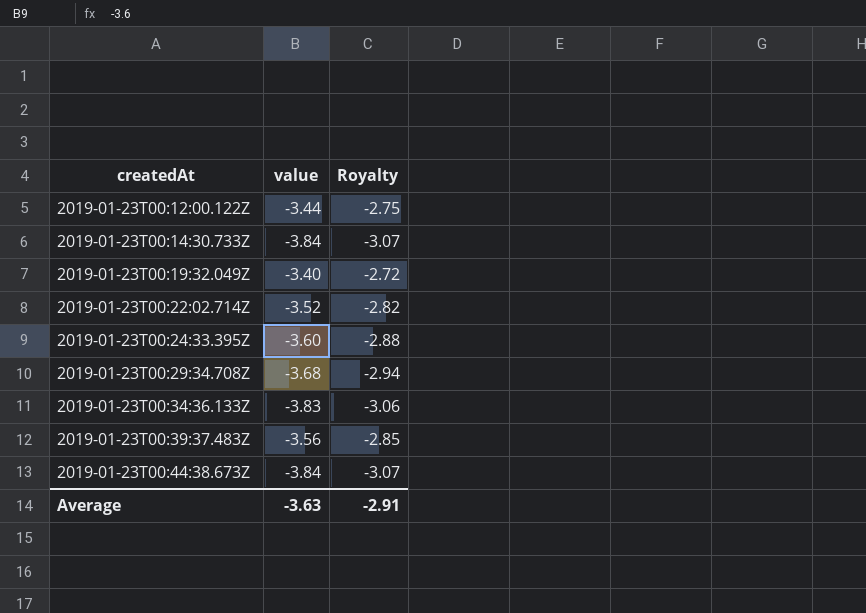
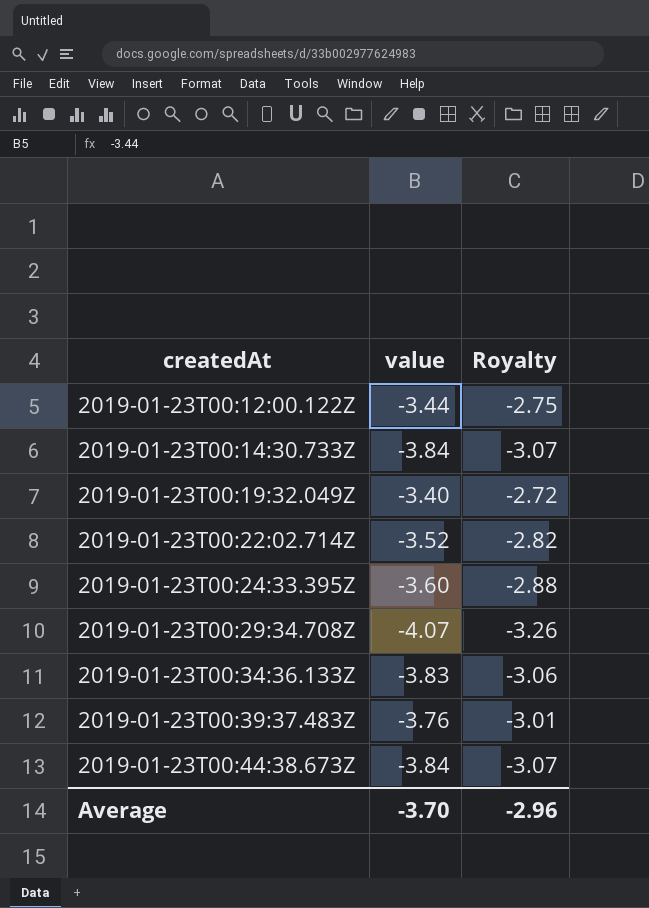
2019-01-23T00:29:34.708Z | value: -3.68 -> -4.07
2019-01-23T00:29:34.708Z | Royalty: -2.94 -> -3.26
2019-01-23T00:39:37.483Z | value: -3.56 -> -3.76
2019-01-23T00:39:37.483Z | Royalty: -2.85 -> -3.01
Average | value: -3.63 -> -3.70
Average | Royalty: -2.91 -> -2.96

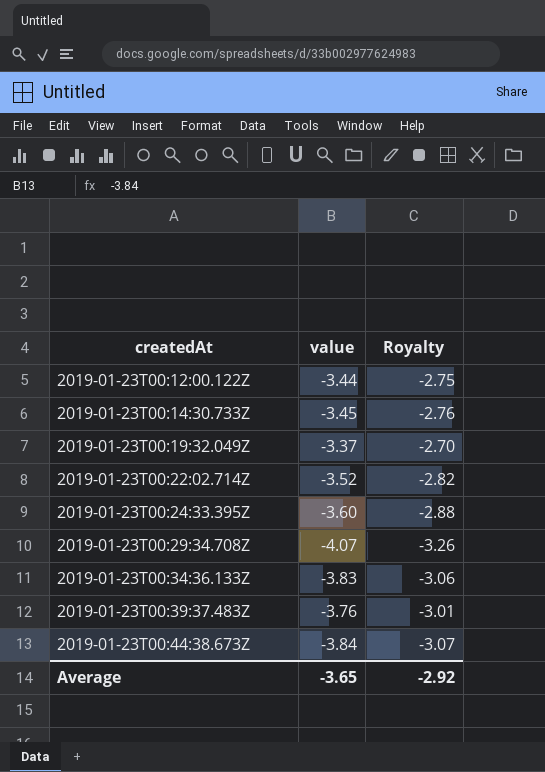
2019-01-23T00:14:30.733Z | value: -3.84 -> -3.45
2019-01-23T00:14:30.733Z | Royalty: -3.07 -> -2.76
2019-01-23T00:19:32.049Z | value: -3.40 -> -3.37
2019-01-23T00:19:32.049Z | Royalty: -2.72 -> -2.70
Average | value: -3.70 -> -3.65
Average | Royalty: -2.96 -> -2.92

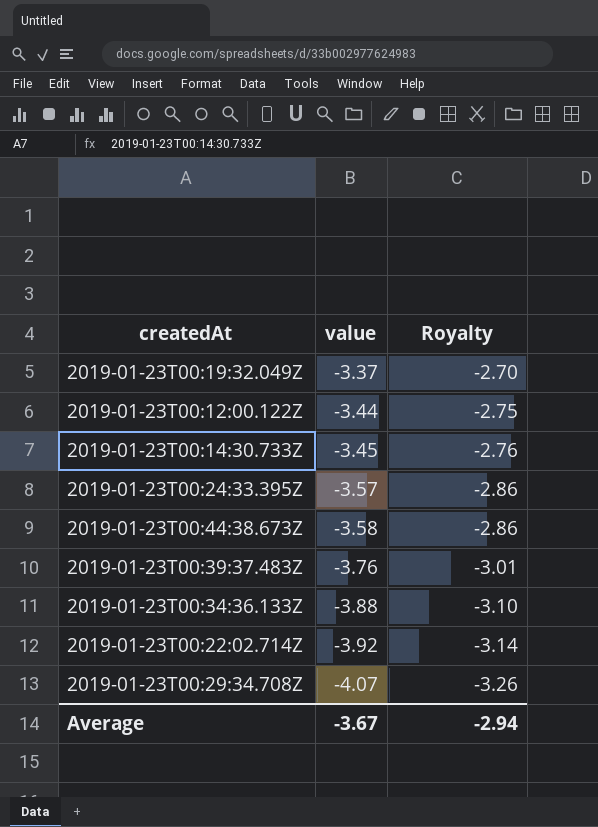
row order: createdAt ascending -> value descending
2019-01-23T00:24:33.395Z | value: -3.60 -> -3.57
2019-01-23T00:24:33.395Z | Royalty: -2.88 -> -2.86
2019-01-23T00:44:38.673Z | value: -3.84 -> -3.58
2019-01-23T00:44:38.673Z | Royalty: -3.07 -> -2.86
2019-01-23T00:34:36.133Z | value: -3.83 -> -3.88
2019-01-23T00:34:36.133Z | Royalty: -3.06 -> -3.10
2019-01-23T00:22:02.714Z | value: -3.52 -> -3.92
2019-01-23T00:22:02.714Z | Royalty: -2.82 -> -3.14
Average | value: -3.65 -> -3.67
Average | Royalty: -2.92 -> -2.94

